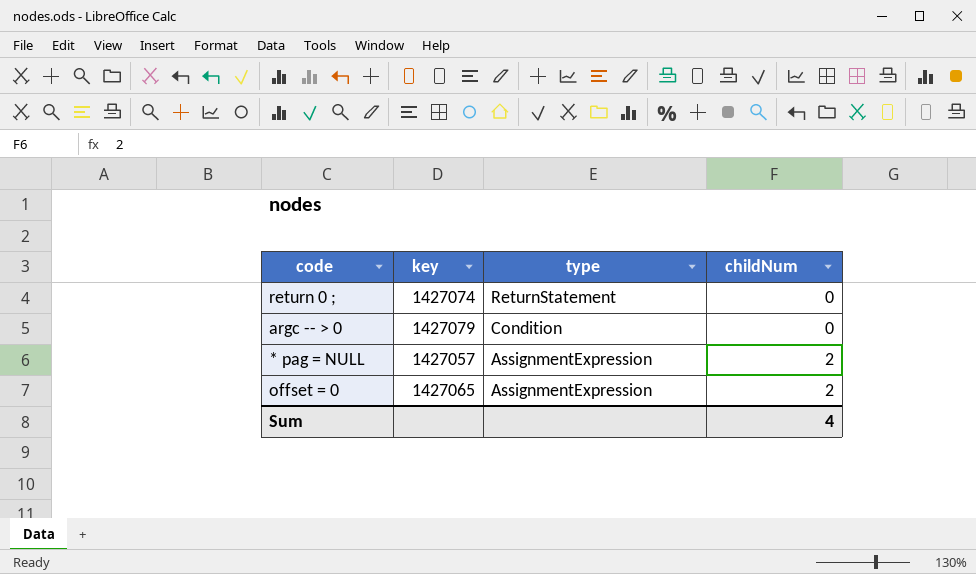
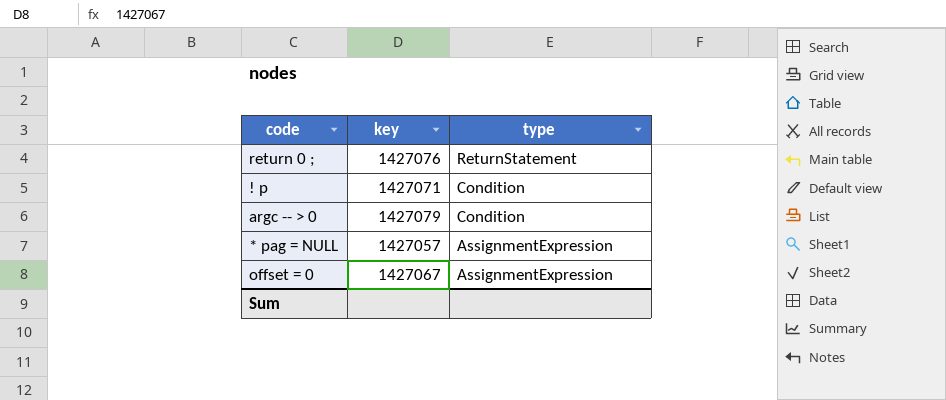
column childNum | position: 4 -> none
return 0 ; | key: 1427074 -> 1427076
row ! p: none -> 1427071 | Condition
offset = 0 | key: 1427065 -> 1427067

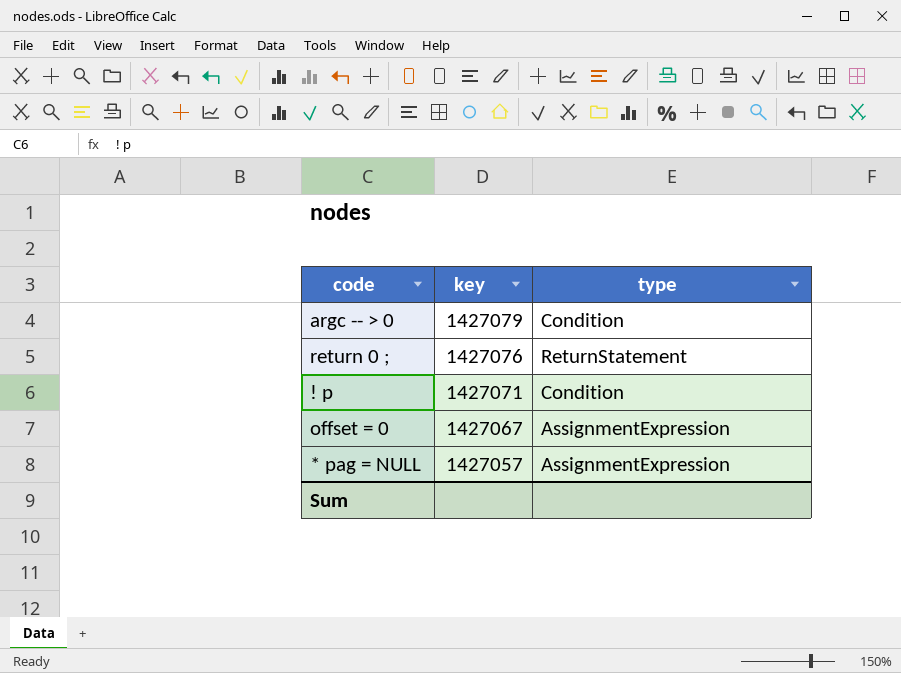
row order: type descending -> key descending

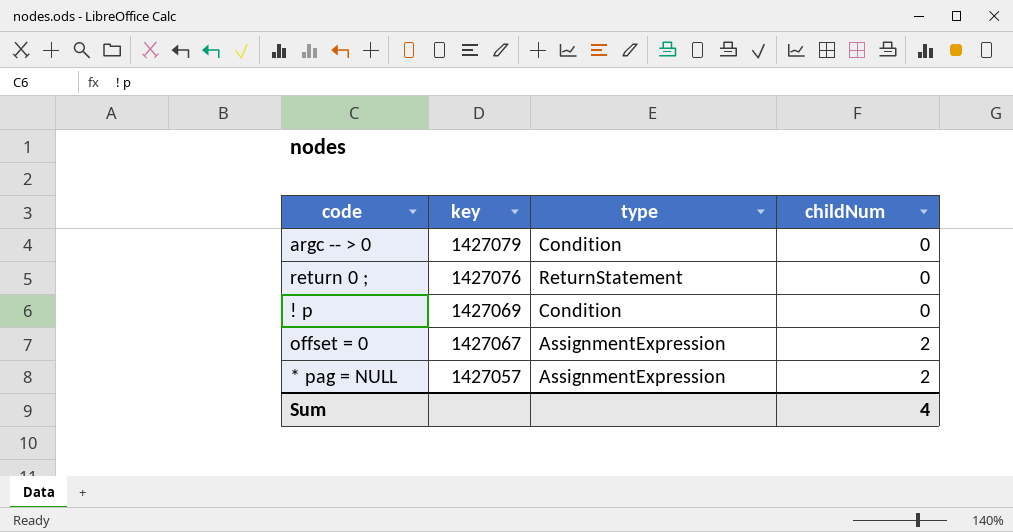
column childNum | position: none -> 4
! p | key: 1427071 -> 1427069

